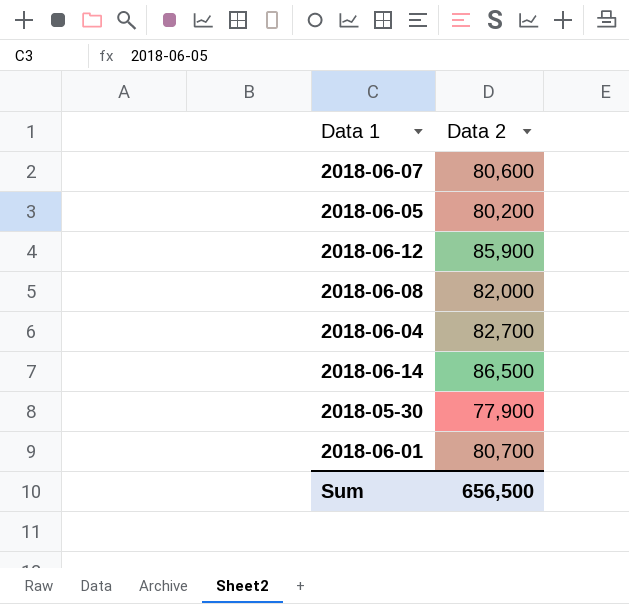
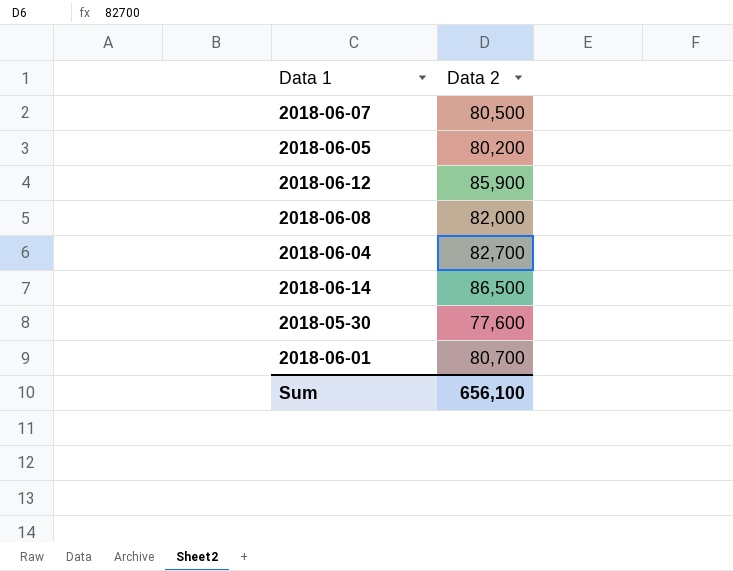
2018-06-07 | Data 2: 80,600 -> 80,500
2018-05-30 | Data 2: 77,900 -> 77,600
Sum | Data 2: 656,500 -> 656,100

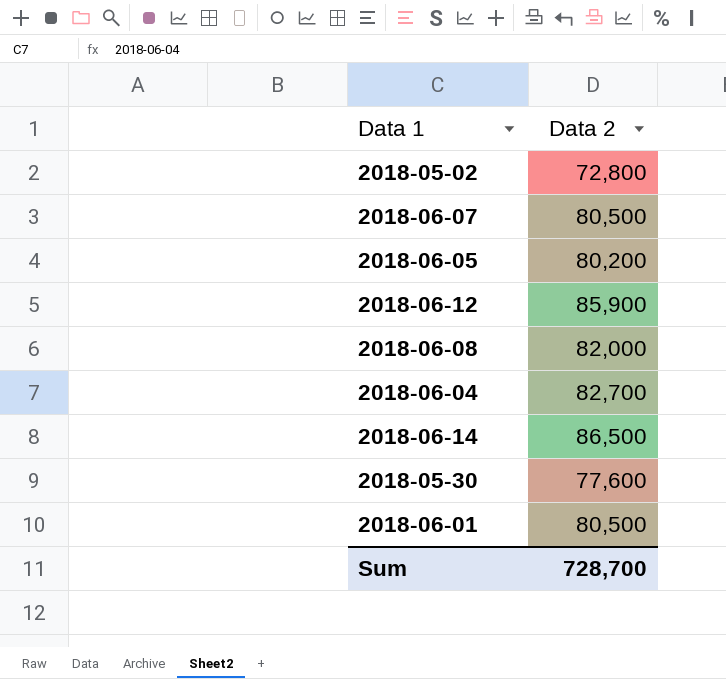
row 2018-05-02: none -> 72,800
2018-06-01 | Data 2: 80,700 -> 80,500
Sum | Data 2: 656,100 -> 728,700

